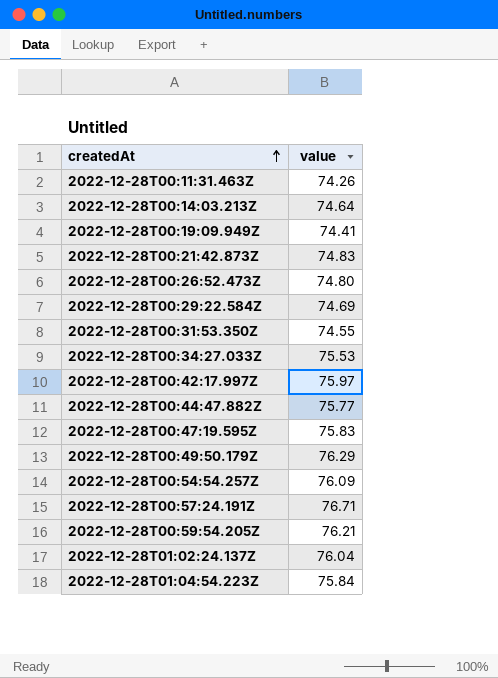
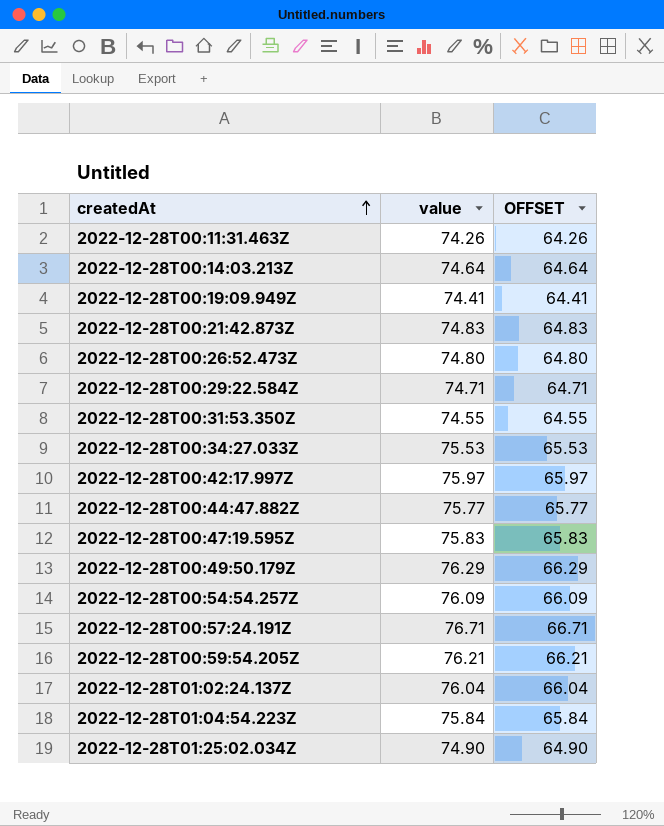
column OFFSET | formula: none -> [value] - 10
2022-12-28T00:29:22.584Z | value: 74.69 -> 74.71
row 2022-12-28T01:25:02.034Z: none -> 74.90 | 64.90

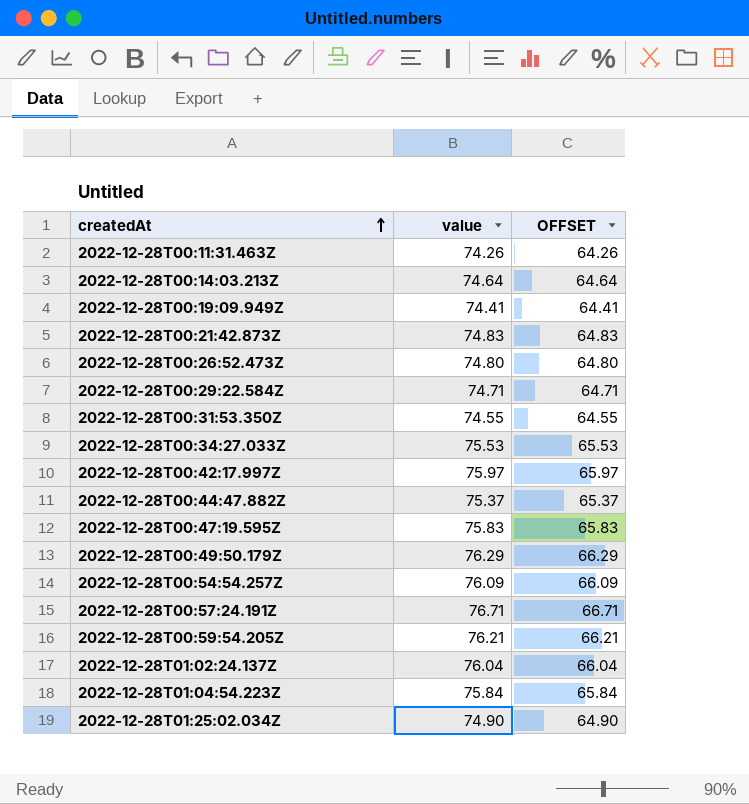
2022-12-28T00:44:47.882Z | value: 75.77 -> 75.37
2022-12-28T00:44:47.882Z | OFFSET: 65.77 -> 65.37

